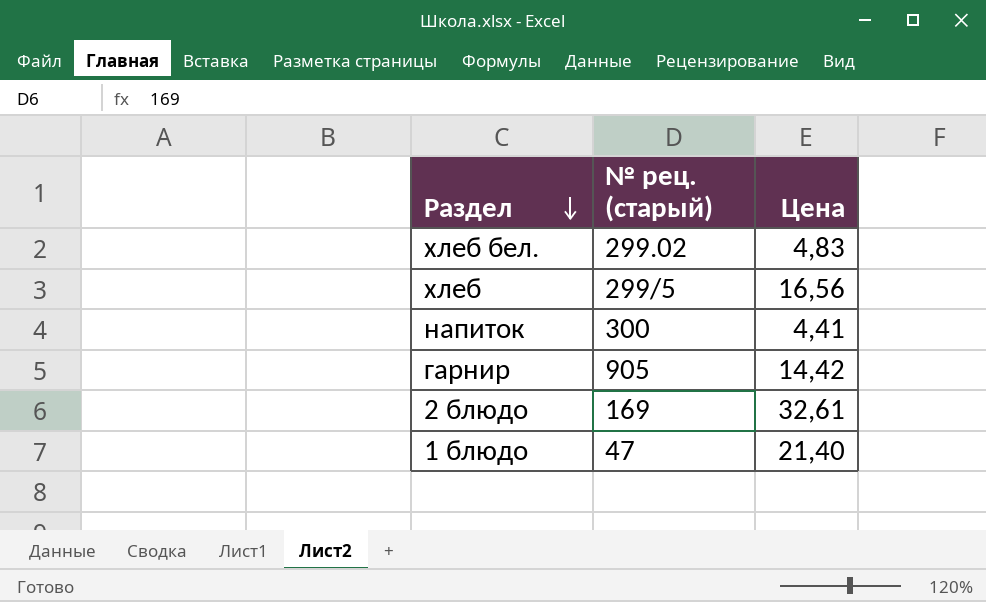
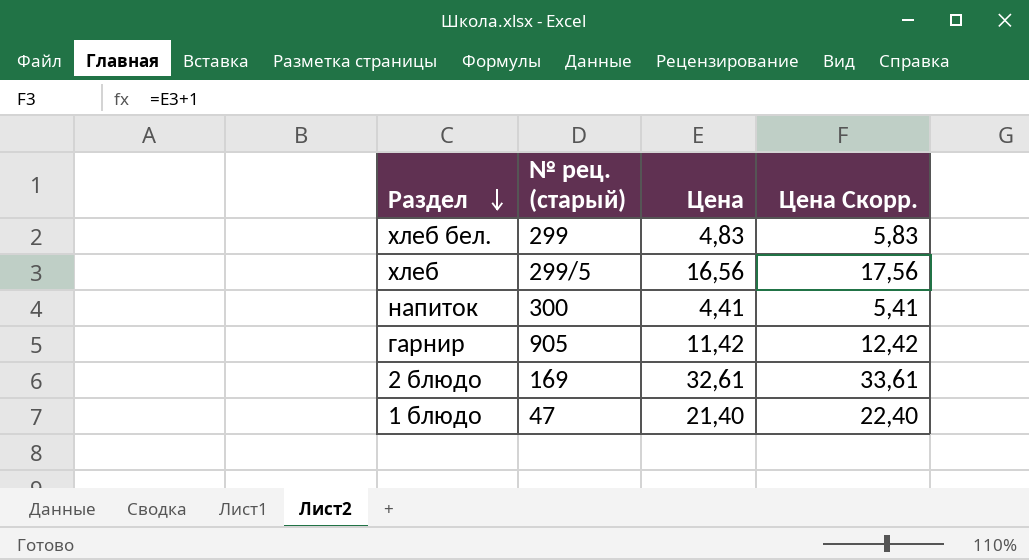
column Цена Скорр. | formula: none -> [Цена] + 1
хлеб бел. | № рец. (старый): 299.02 -> 299
гарнир | Цена: 14,42 -> 11,42

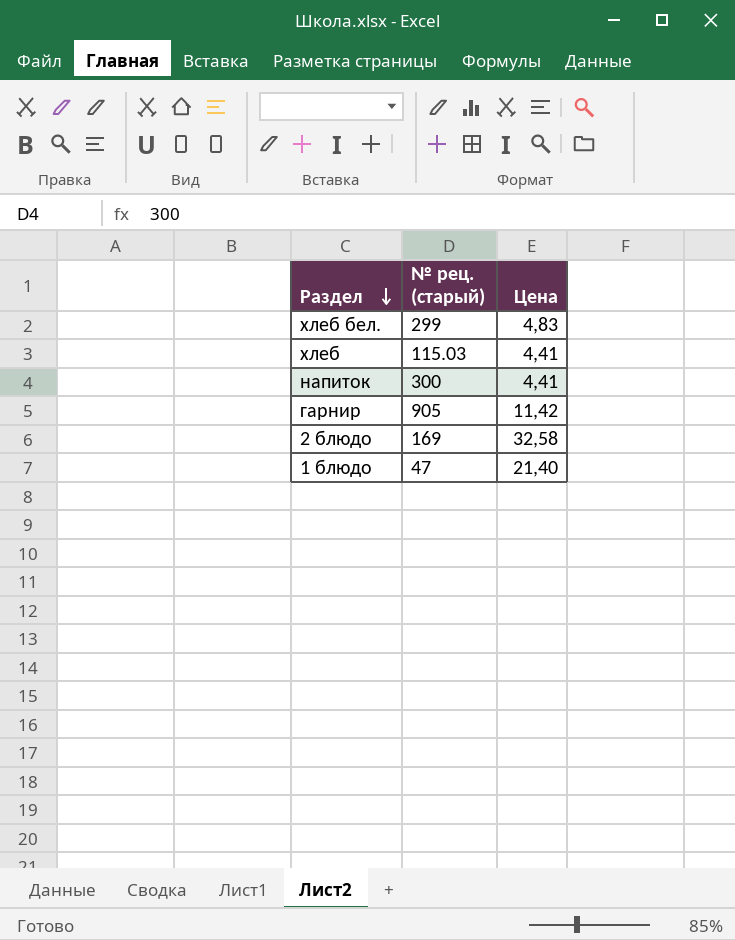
column Цена Скорр. | formula: [Цена] + 1 -> none
хлеб | № рец. (старый): 299/5 -> 115.03
хлеб | Цена: 16,56 -> 4,41
2 блюдо | Цена: 32,61 -> 32,58

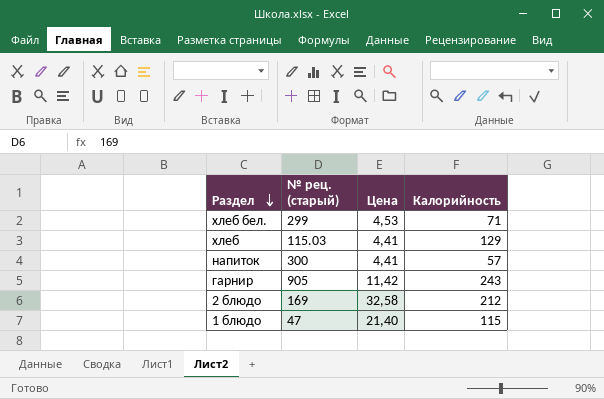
column Калорийность | position: none -> 4
хлеб бел. | Цена: 4,83 -> 4,53

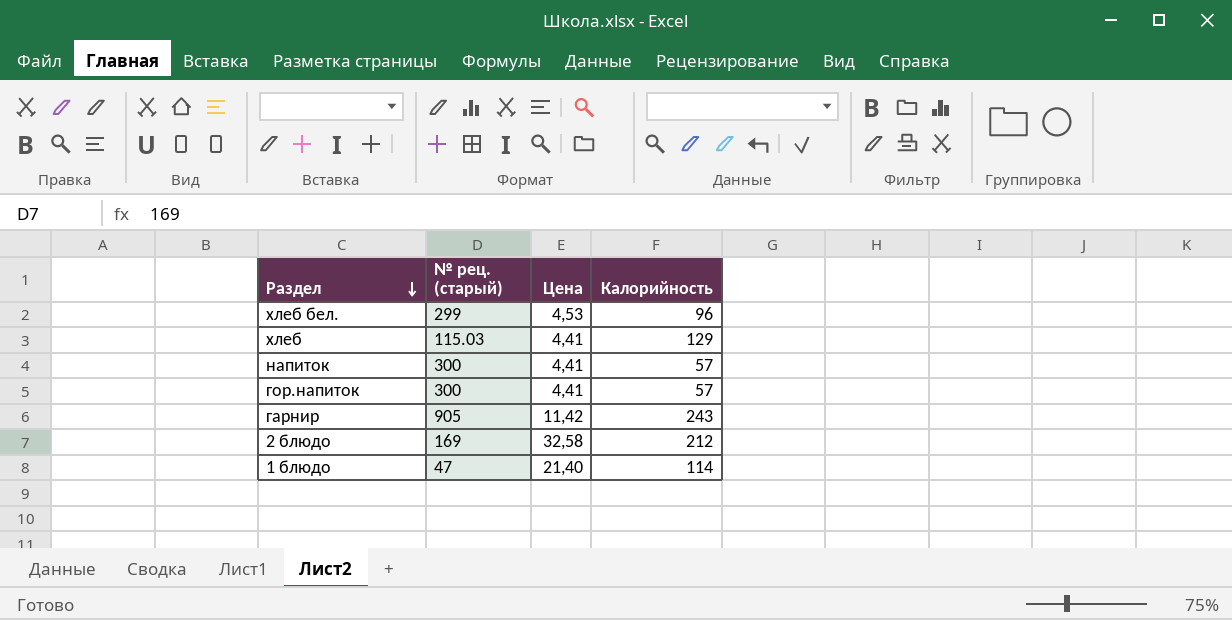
хлеб бел. | Калорийность: 71 -> 96
row гор.напиток: none -> 300 | 4,41 | 57
1 блюдо | Калорийность: 115 -> 114

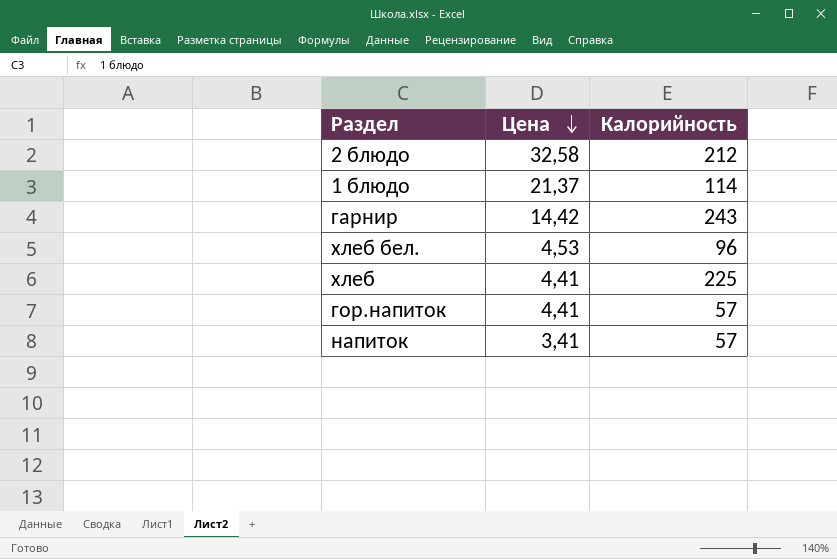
row order: Раздел descending -> Цена descending
column № рец. (старый) | position: 2 -> none
1 блюдо | Цена: 21,40 -> 21,37
гарнир | Цена: 11,42 -> 14,42
хлеб | Калорийность: 129 -> 225
напиток | Цена: 4,41 -> 3,41

